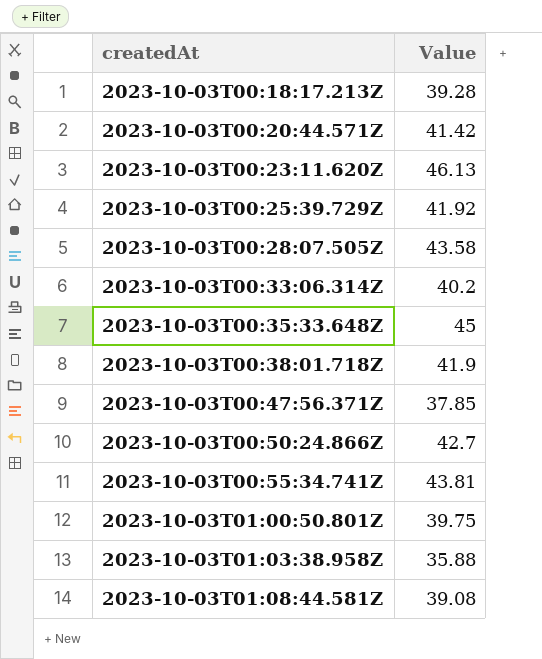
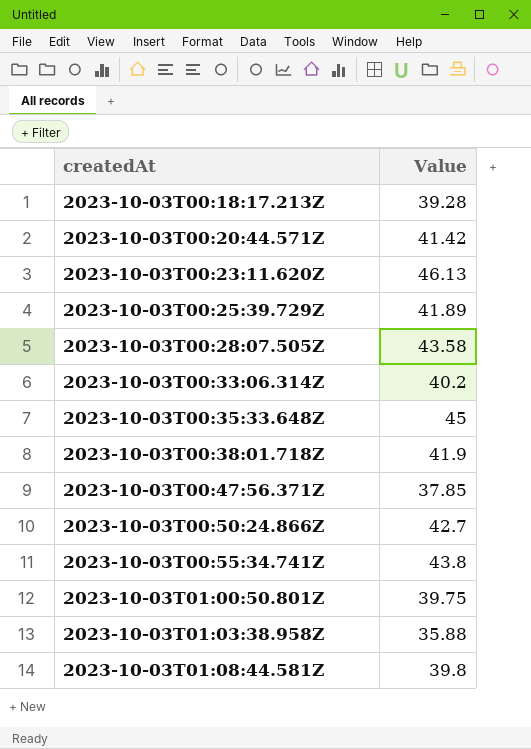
2023-10-03T00:25:39.729Z | Value: 41.92 -> 41.89
2023-10-03T00:55:34.741Z | Value: 43.81 -> 43.8
2023-10-03T01:08:44.581Z | Value: 39.08 -> 39.8

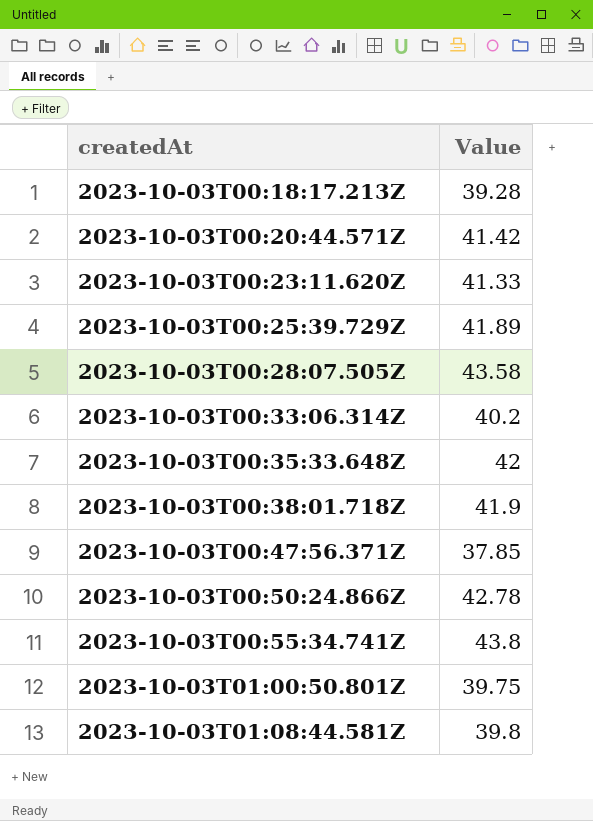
row 2023-10-03T01:03:38.958Z: 35.88 -> none
2023-10-03T00:23:11.620Z | Value: 46.13 -> 41.33
2023-10-03T00:35:33.648Z | Value: 45 -> 42
2023-10-03T00:50:24.866Z | Value: 42.7 -> 42.78

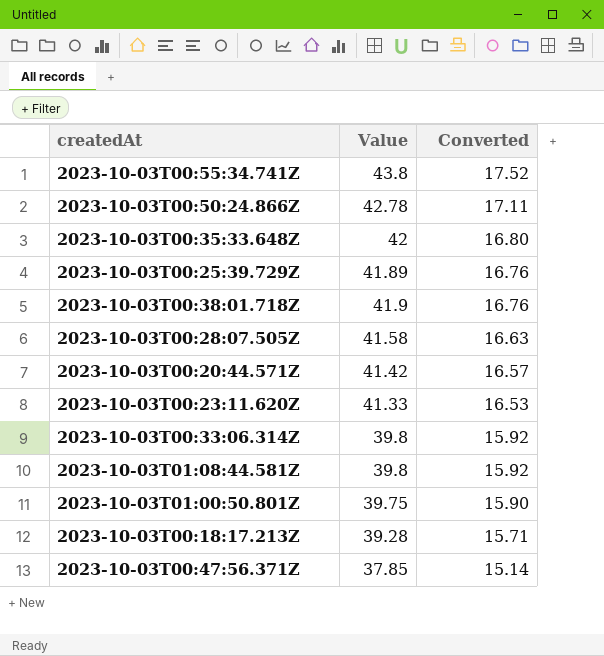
row order: createdAt ascending -> Converted descending
column Converted | formula: none -> [Value] * 0.4
2023-10-03T00:28:07.505Z | Value: 43.58 -> 41.58
2023-10-03T00:33:06.314Z | Value: 40.2 -> 39.8

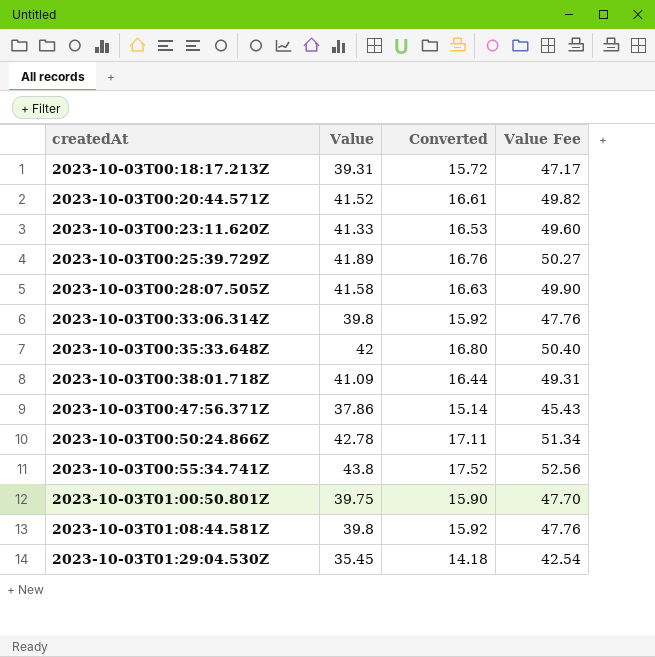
row order: Converted descending -> createdAt ascending
column Value Fee | formula: none -> [Value] * 1.2
2023-10-03T00:18:17.213Z | Value: 39.28 -> 39.31
2023-10-03T00:18:17.213Z | Converted: 15.71 -> 15.72
2023-10-03T00:20:44.571Z | Value: 41.42 -> 41.52
2023-10-03T00:20:44.571Z | Converted: 16.57 -> 16.61
2023-10-03T00:38:01.718Z | Value: 41.9 -> 41.09
2023-10-03T00:38:01.718Z | Converted: 16.76 -> 16.44
2023-10-03T00:47:56.371Z | Value: 37.85 -> 37.86
row 2023-10-03T01:29:04.530Z: none -> 35.45 | 14.18 | 42.54

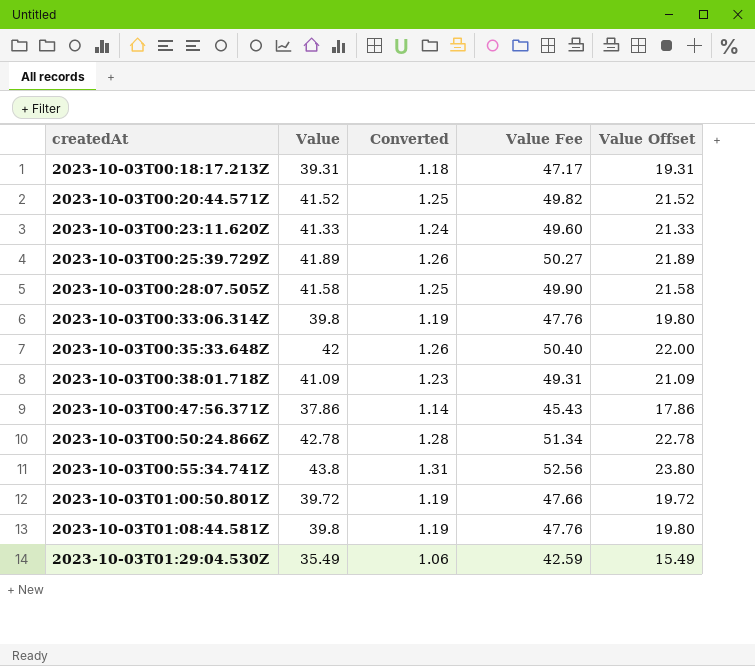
column Converted | formula: [Value] * 0.4 -> [Value] * 0.03
column Value Offset | formula: none -> [Value] - 20
2023-10-03T01:00:50.801Z | Value: 39.75 -> 39.72
2023-10-03T01:00:50.801Z | Value Fee: 47.70 -> 47.66
2023-10-03T01:29:04.530Z | Value: 35.45 -> 35.49
2023-10-03T01:29:04.530Z | Value Fee: 42.54 -> 42.59

